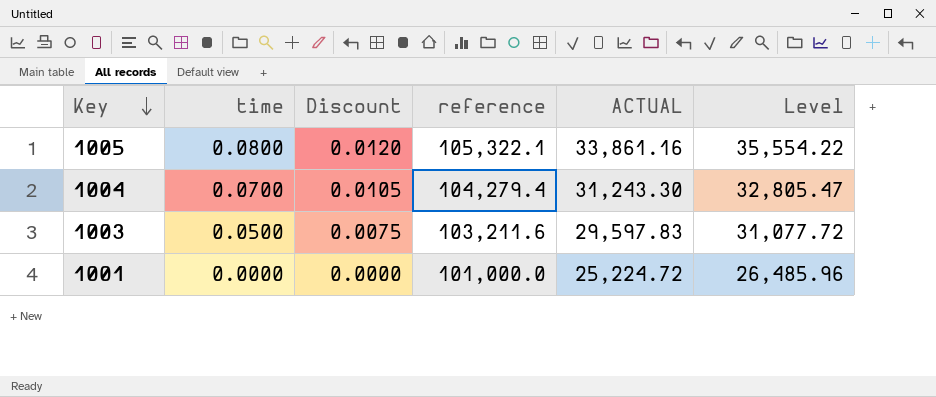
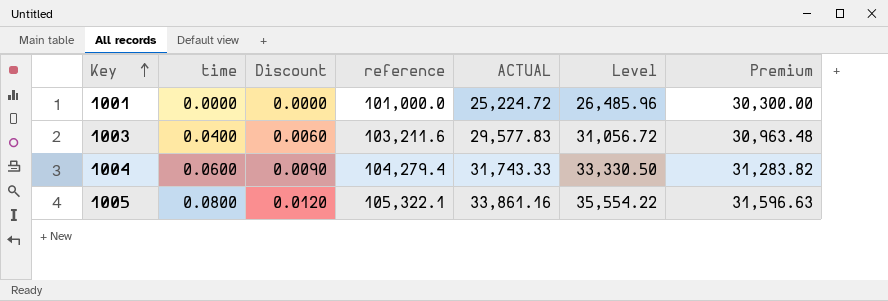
row order: Key descending -> Key ascending
column Premium | formula: none -> [reference] * 0.3
1003 | time: 0.0500 -> 0.0400
1003 | Discount: 0.0075 -> 0.0060
1003 | ACTUAL: 29,597.83 -> 29,577.83
1003 | Level: 31,077.72 -> 31,056.72
1004 | time: 0.0700 -> 0.0600
1004 | Discount: 0.0105 -> 0.0090
1004 | ACTUAL: 31,243.30 -> 31,743.33
1004 | Level: 32,805.47 -> 33,330.50

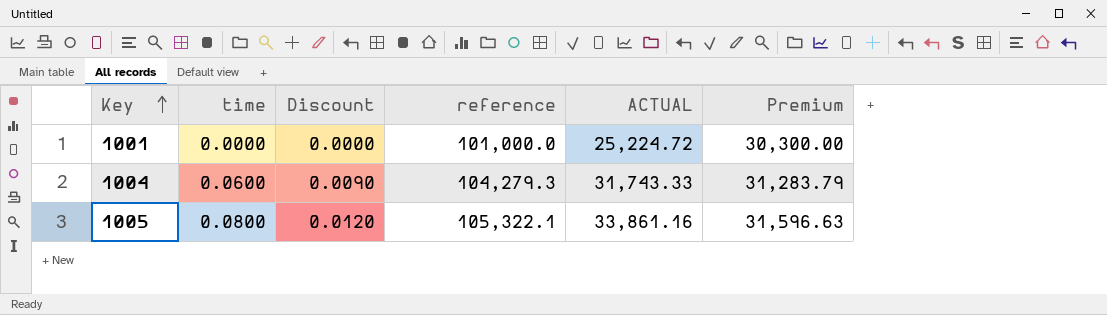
column Level | formula: [ACTUAL] * 1.05 -> none
row 1003: 0.0400 | 0.0060 | 103,211.6 | 29,577.83 | 31,056.72 | 30,963.48 -> none
1004 | reference: 104,279.4 -> 104,279.3
1004 | Premium: 31,283.82 -> 31,283.79

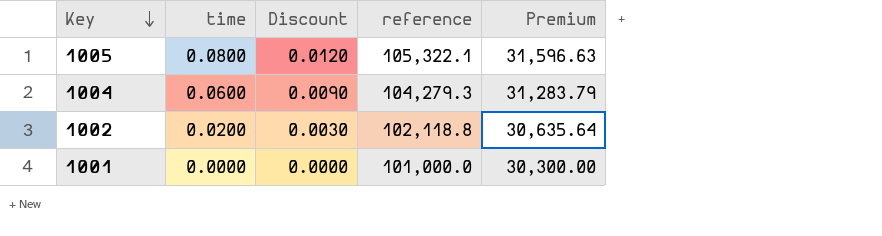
row order: Key ascending -> Key descending
column ACTUAL | position: 5 -> none
row 1002: none -> 0.0200 | 0.0030 | 102,118.8 | 30,635.64

